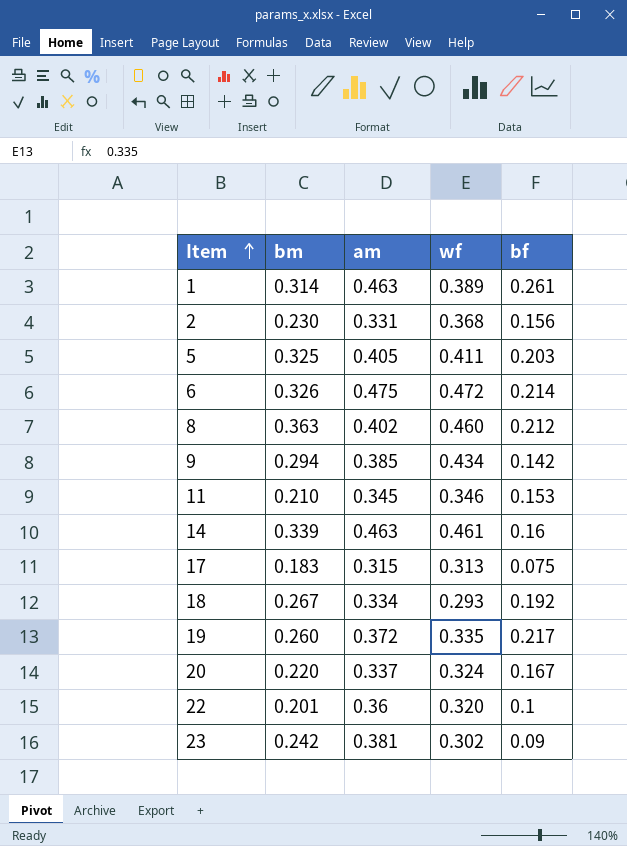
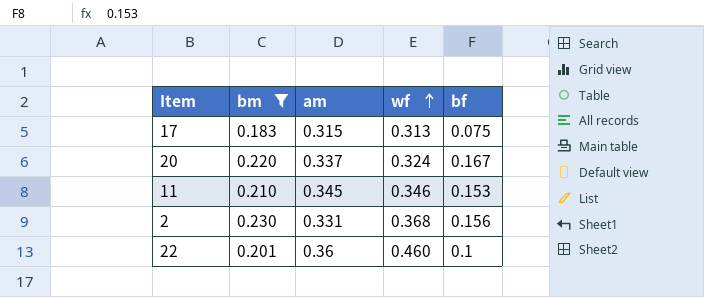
filter: none -> bm <= 0.230
row order: Item ascending -> wf ascending
22 | wf: 0.320 -> 0.460

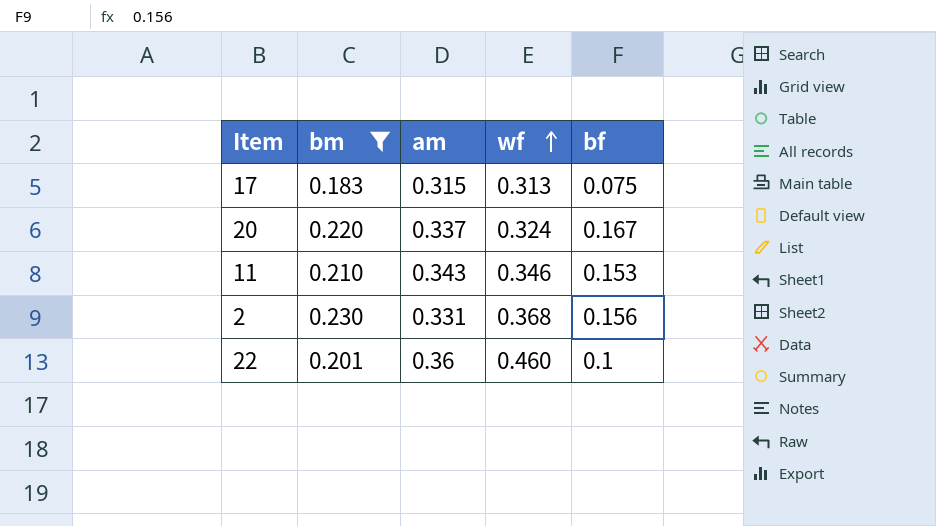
11 | am: 0.345 -> 0.343

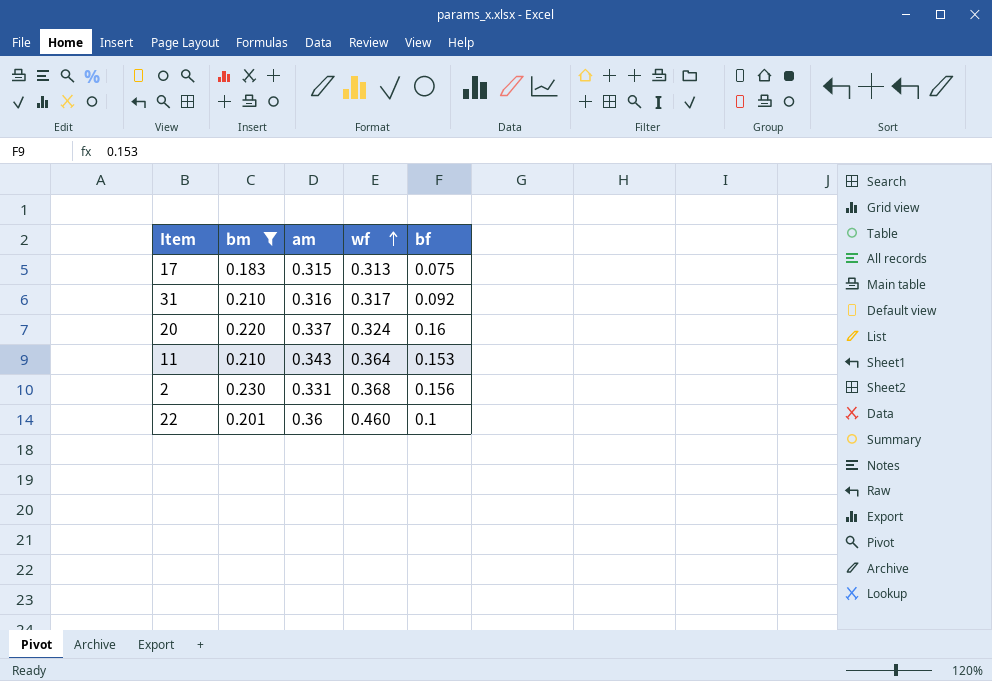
row 31: none -> 0.210 | 0.316 | 0.317 | 0.092
20 | bf: 0.167 -> 0.16
11 | wf: 0.346 -> 0.364

